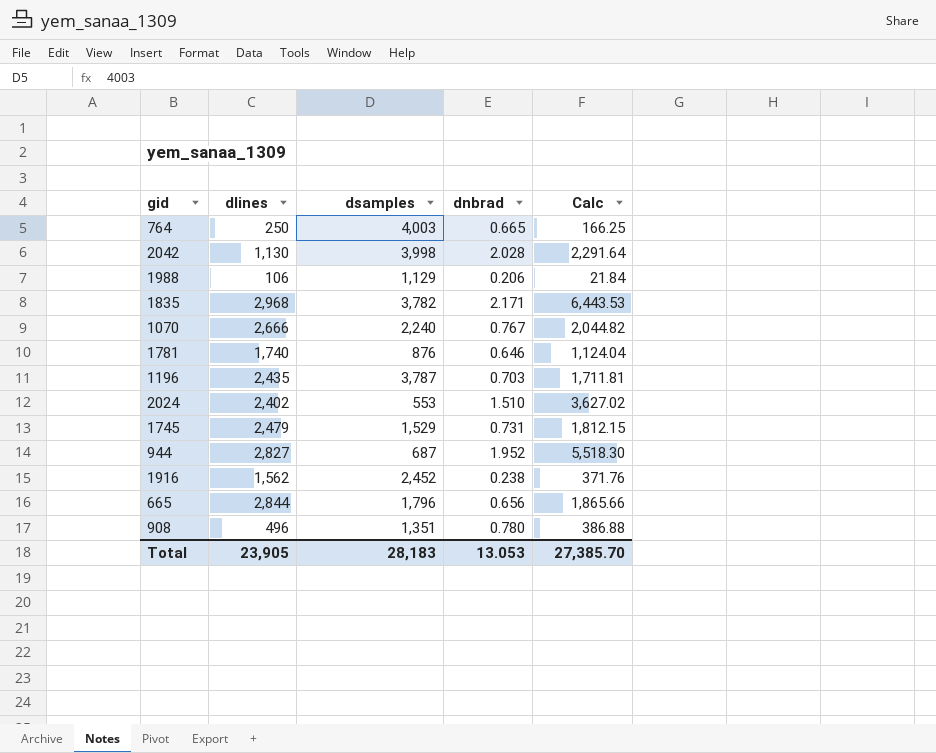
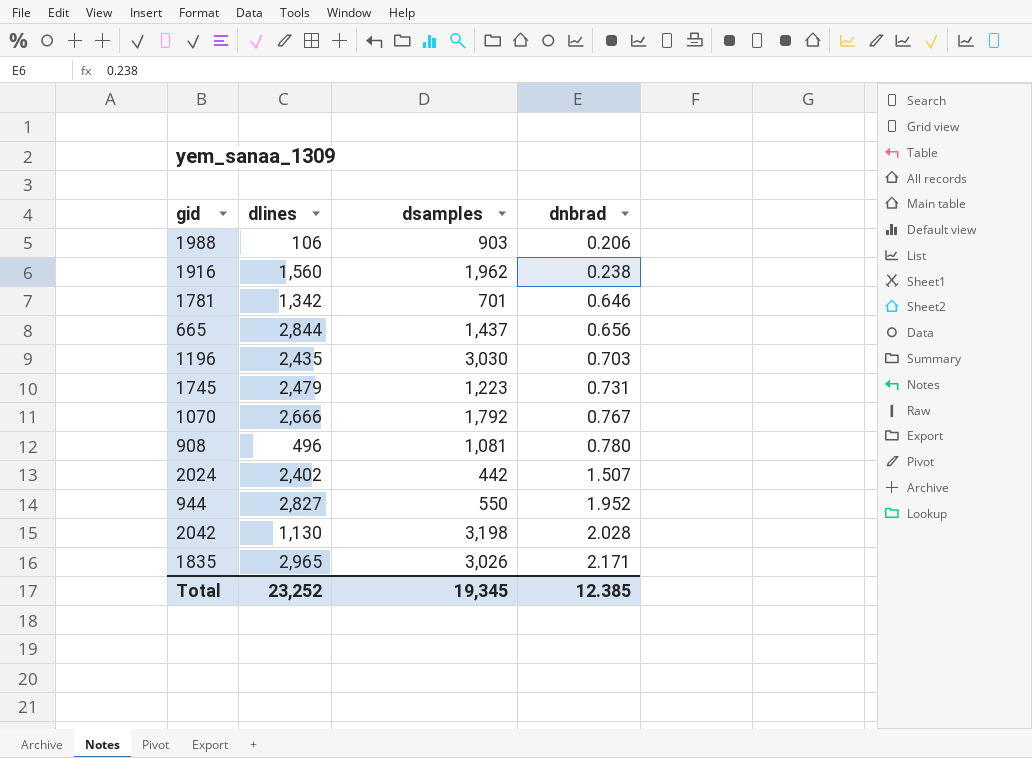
row order: none -> dnbrad ascending
column Calc | formula: [dlines] * [dnbrad] -> none
row 764: 250 | 4,003 | 0.665 | 166.25 -> none
1988 | dsamples: 1,129 -> 903
1916 | dlines: 1,562 -> 1,560
1916 | dsamples: 2,452 -> 1,962
1781 | dlines: 1,740 -> 1,342
1781 | dsamples: 876 -> 701
665 | dsamples: 1,796 -> 1,437
1196 | dsamples: 3,787 -> 3,030
1745 | dsamples: 1,529 -> 1,223
1070 | dsamples: 2,240 -> 1,792
908 | dsamples: 1,351 -> 1,081
2024 | dsamples: 553 -> 442
2024 | dnbrad: 1.510 -> 1.507
944 | dsamples: 687 -> 550
2042 | dsamples: 3,998 -> 3,198
1835 | dlines: 2,968 -> 2,965
1835 | dsamples: 3,782 -> 3,026
Total | dlines: 23,905 -> 23,252
Total | dsamples: 28,183 -> 19,345
Total | dnbrad: 13.053 -> 12.385

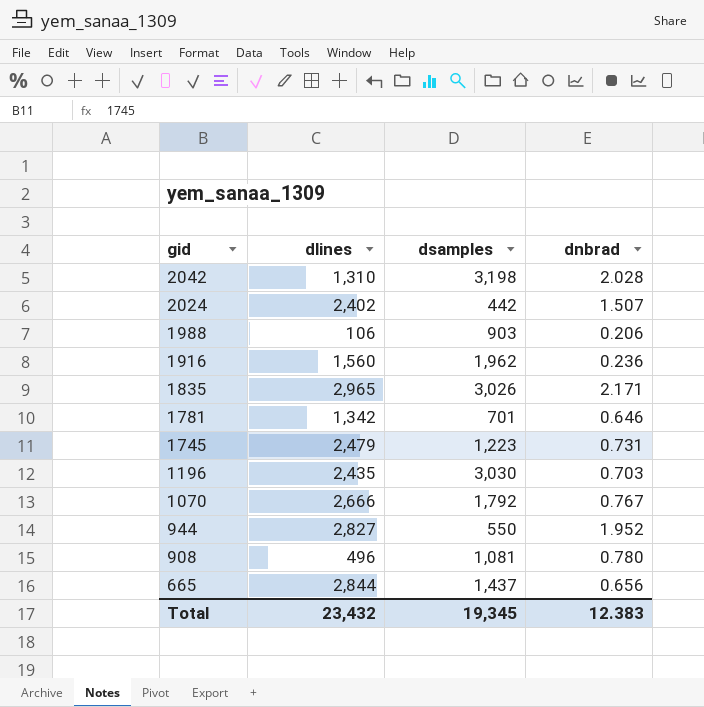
row order: dnbrad ascending -> gid descending
2042 | dlines: 1,130 -> 1,310
1916 | dnbrad: 0.238 -> 0.236
Total | dlines: 23,252 -> 23,432
Total | dnbrad: 12.385 -> 12.383

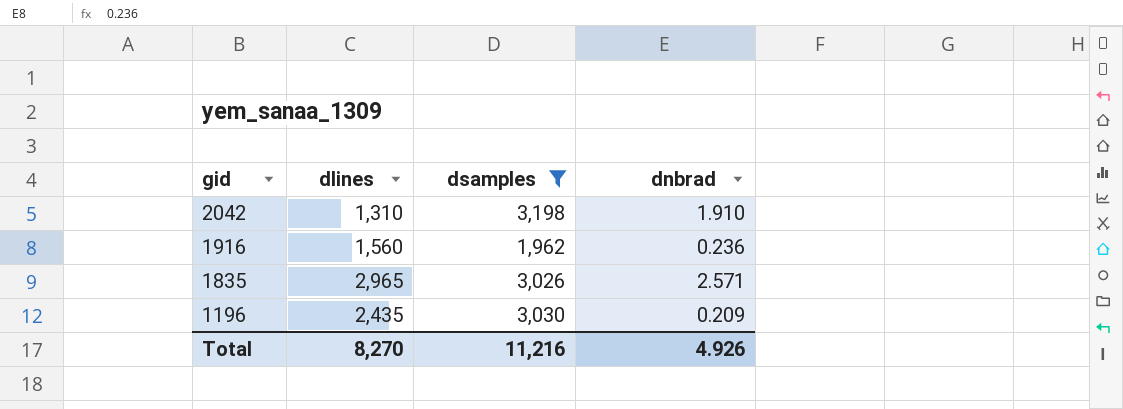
filter: none -> dsamples >= 1,962
2042 | dnbrad: 2.028 -> 1.910
1835 | dnbrad: 2.171 -> 2.571
1196 | dnbrad: 0.703 -> 0.209
Total | dlines: 23,432 -> 8,270
Total | dsamples: 19,345 -> 11,216
Total | dnbrad: 12.383 -> 4.926

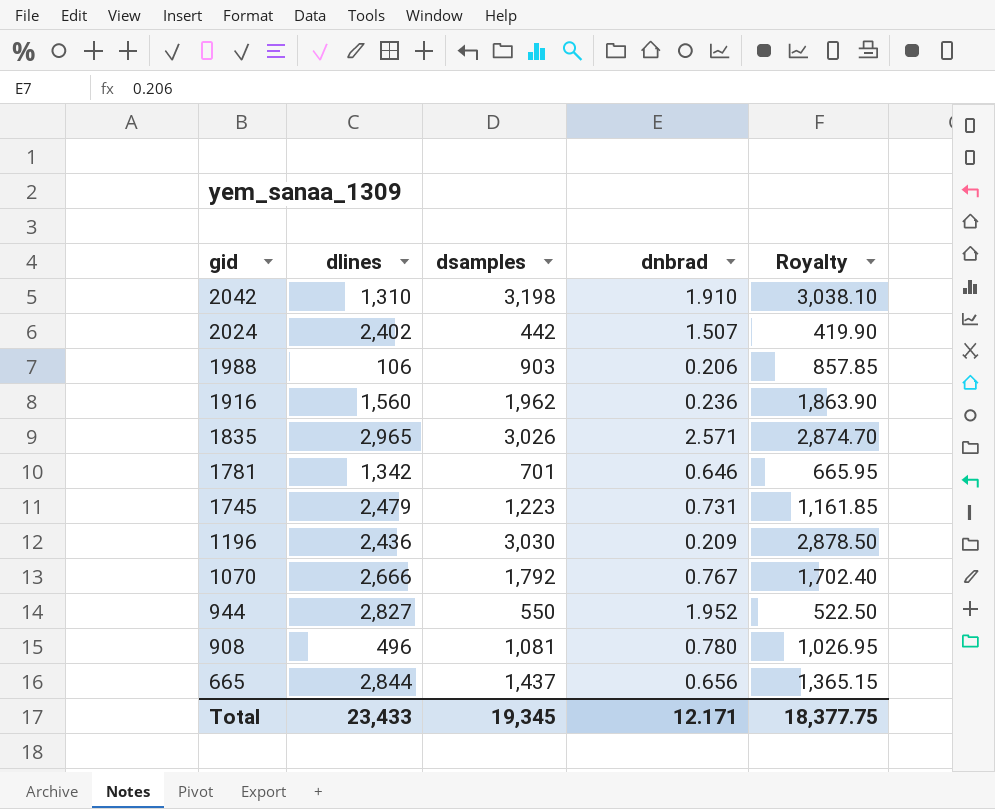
filter: dsamples >= 1,962 -> none
column Royalty | formula: none -> [dsamples] * 0.95
1196 | dlines: 2,435 -> 2,436
Total | dlines: 8,270 -> 23,433
Total | dsamples: 11,216 -> 19,345
Total | dnbrad: 4.926 -> 12.171

